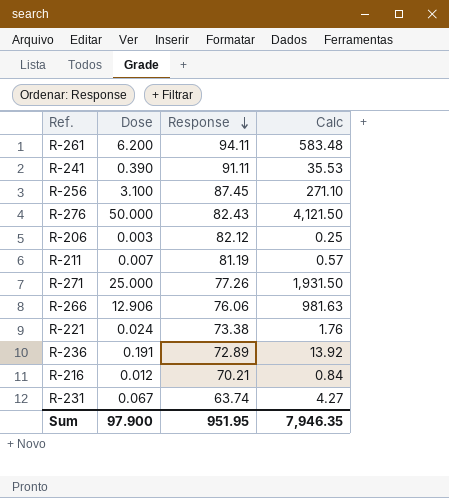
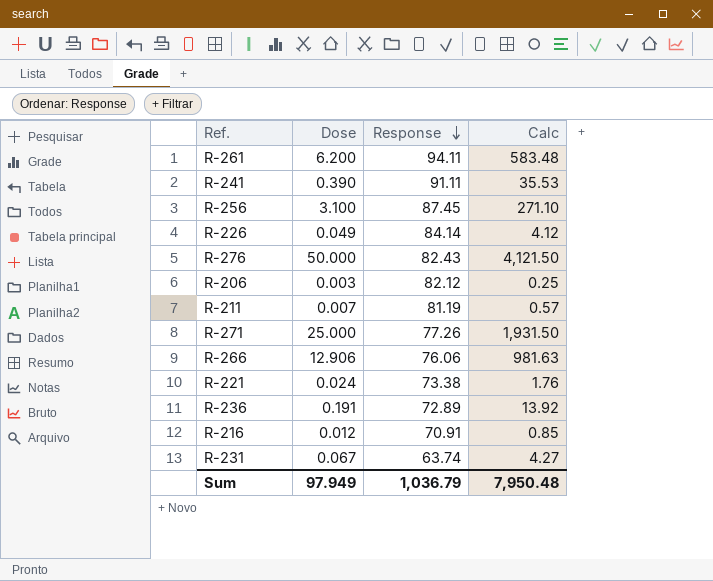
row R-226: none -> 0.049 | 84.14 | 4.12
R-216 | Response: 70.21 -> 70.91
R-216 | Calc: 0.84 -> 0.85
Sum | Dose: 97.900 -> 97.949
Sum | Response: 951.95 -> 1,036.79
Sum | Calc: 7,946.35 -> 7,950.48

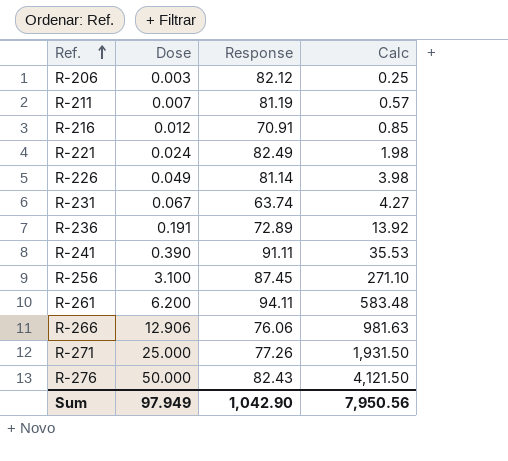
row order: Response descending -> Ref. ascending
R-221 | Response: 73.38 -> 82.49
R-221 | Calc: 1.76 -> 1.98
R-226 | Response: 84.14 -> 81.14
R-226 | Calc: 4.12 -> 3.98
Sum | Response: 1,036.79 -> 1,042.90
Sum | Calc: 7,950.48 -> 7,950.56

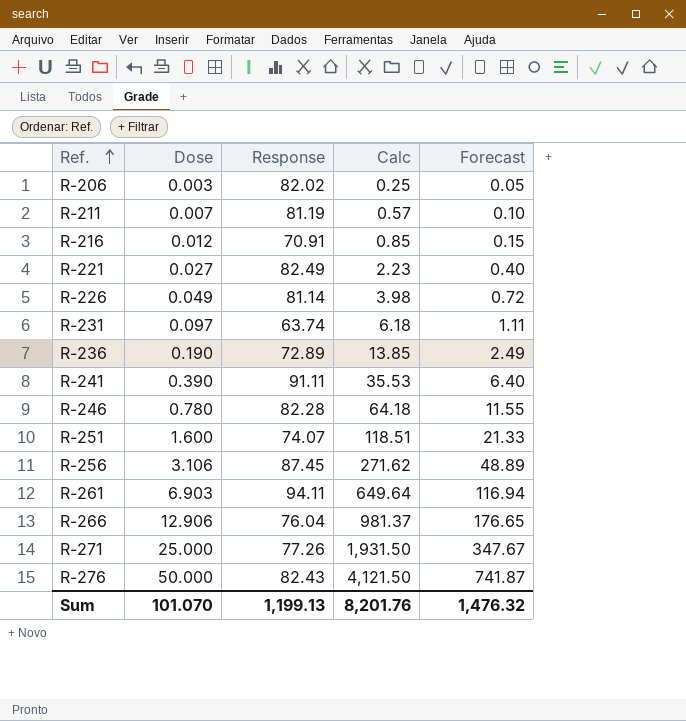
column Forecast | formula: none -> [Calc] * 0.18
R-206 | Response: 82.12 -> 82.02
R-221 | Dose: 0.024 -> 0.027
R-221 | Calc: 1.98 -> 2.23
R-231 | Dose: 0.067 -> 0.097
R-231 | Calc: 4.27 -> 6.18
R-236 | Dose: 0.191 -> 0.190
R-236 | Calc: 13.92 -> 13.85
row R-246: none -> 0.780 | 82.28 | 64.18 | 11.55
row R-251: none -> 1.600 | 74.07 | 118.51 | 21.33
R-256 | Dose: 3.100 -> 3.106
R-256 | Calc: 271.10 -> 271.62
R-261 | Dose: 6.200 -> 6.903
R-261 | Calc: 583.48 -> 649.64
R-266 | Response: 76.06 -> 76.04
R-266 | Calc: 981.63 -> 981.37
Sum | Dose: 97.949 -> 101.070
Sum | Response: 1,042.90 -> 1,199.13
Sum | Calc: 7,950.56 -> 8,201.76

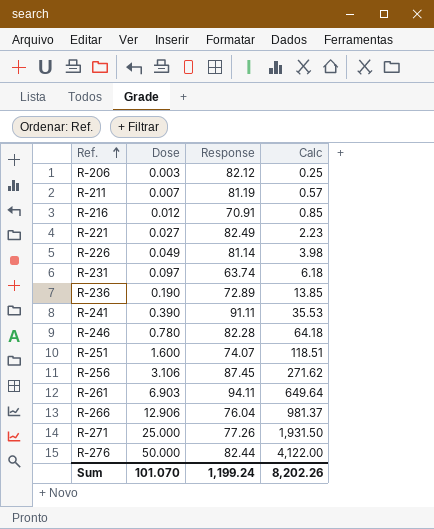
column Forecast | formula: [Calc] * 0.18 -> none
R-206 | Response: 82.02 -> 82.12
R-276 | Response: 82.43 -> 82.44
R-276 | Calc: 4,121.50 -> 4,122.00
Sum | Response: 1,199.13 -> 1,199.24
Sum | Calc: 8,201.76 -> 8,202.26

